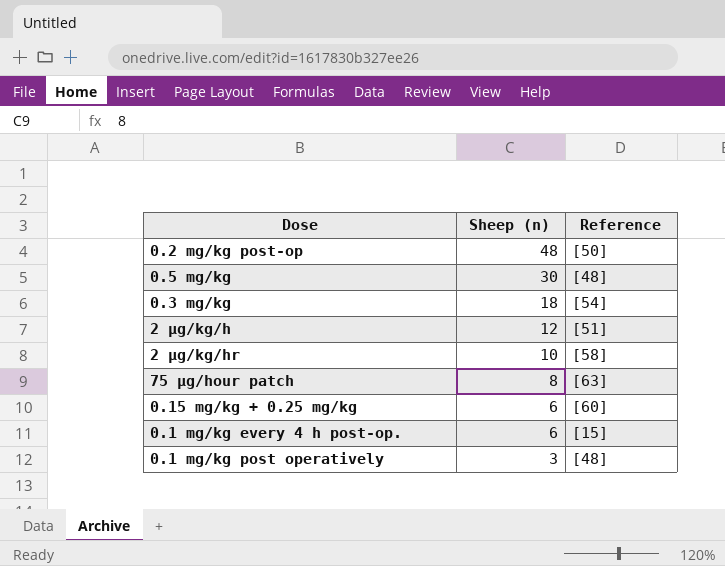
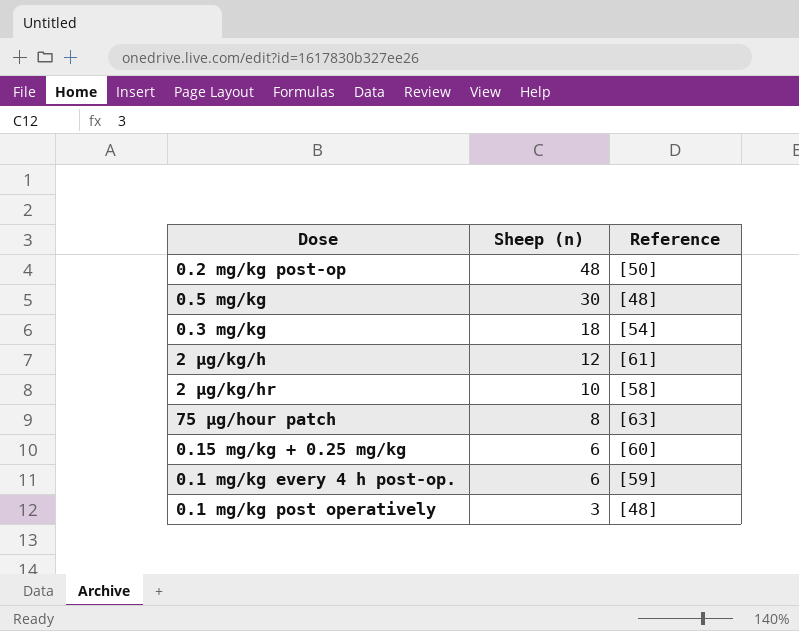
2 µg/kg/h | Reference: [51] -> [61]
0.1 mg/kg every 4 h post-op. | Reference: [15] -> [59]

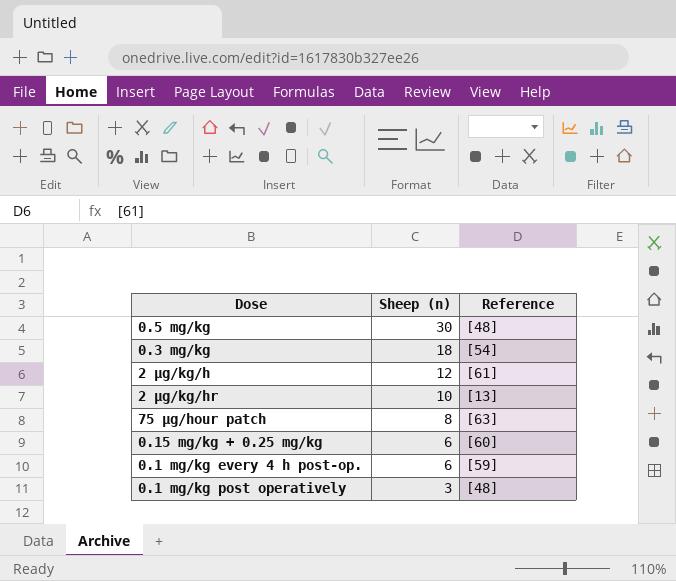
row 0.2 mg/kg post-op: 48 | [50] -> none
2 μg/kg/hr | Reference: [58] -> [13]

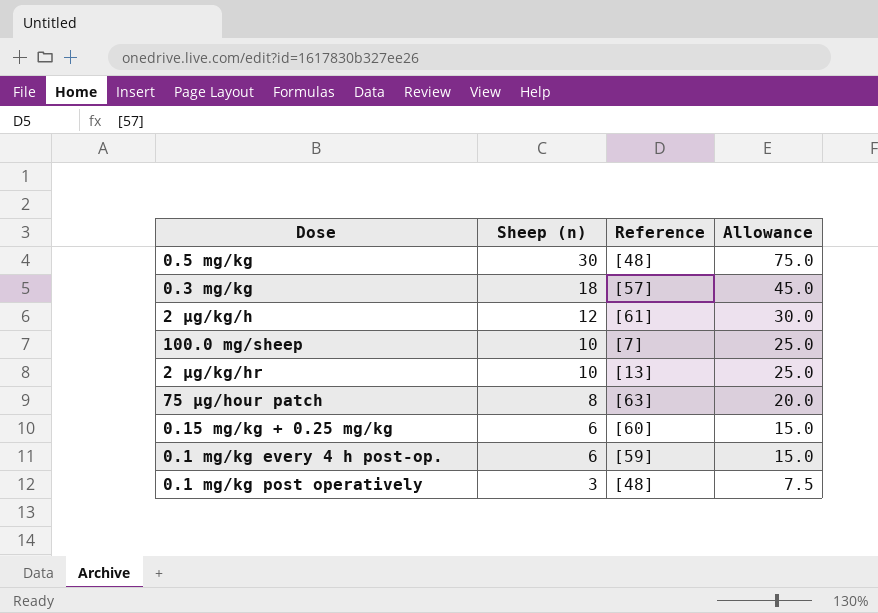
column Allowance | formula: none -> [Sheep (n)] * 2.5
0.3 mg/kg | Reference: [54] -> [57]
row 100.0 mg/sheep: none -> 10 | [7] | 25.0

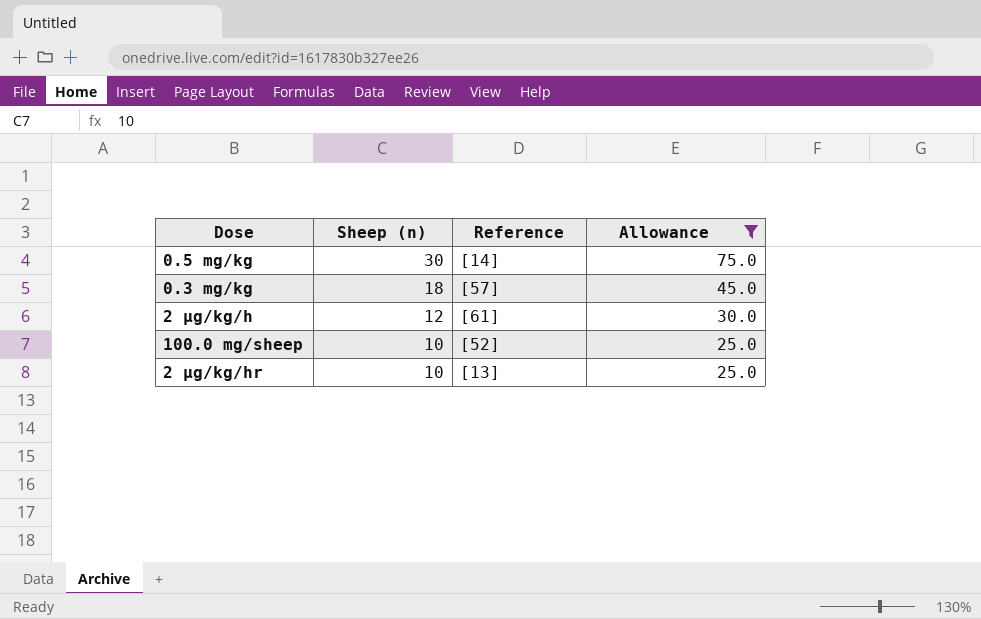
filter: none -> Allowance >= 25.0
0.5 mg/kg | Reference: [48] -> [14]
100.0 mg/sheep | Reference: [7] -> [52]

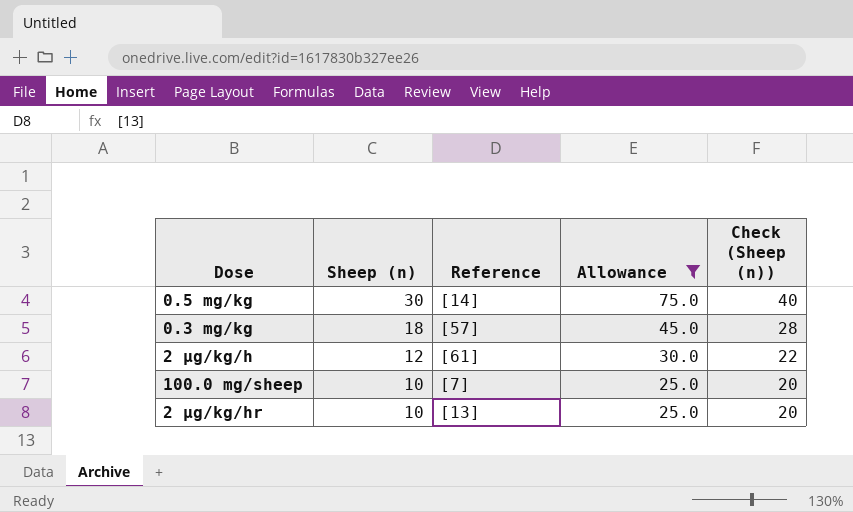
column Check (Sheep (n)) | formula: none -> [Sheep (n)] + 10
100.0 mg/sheep | Reference: [52] -> [7]

